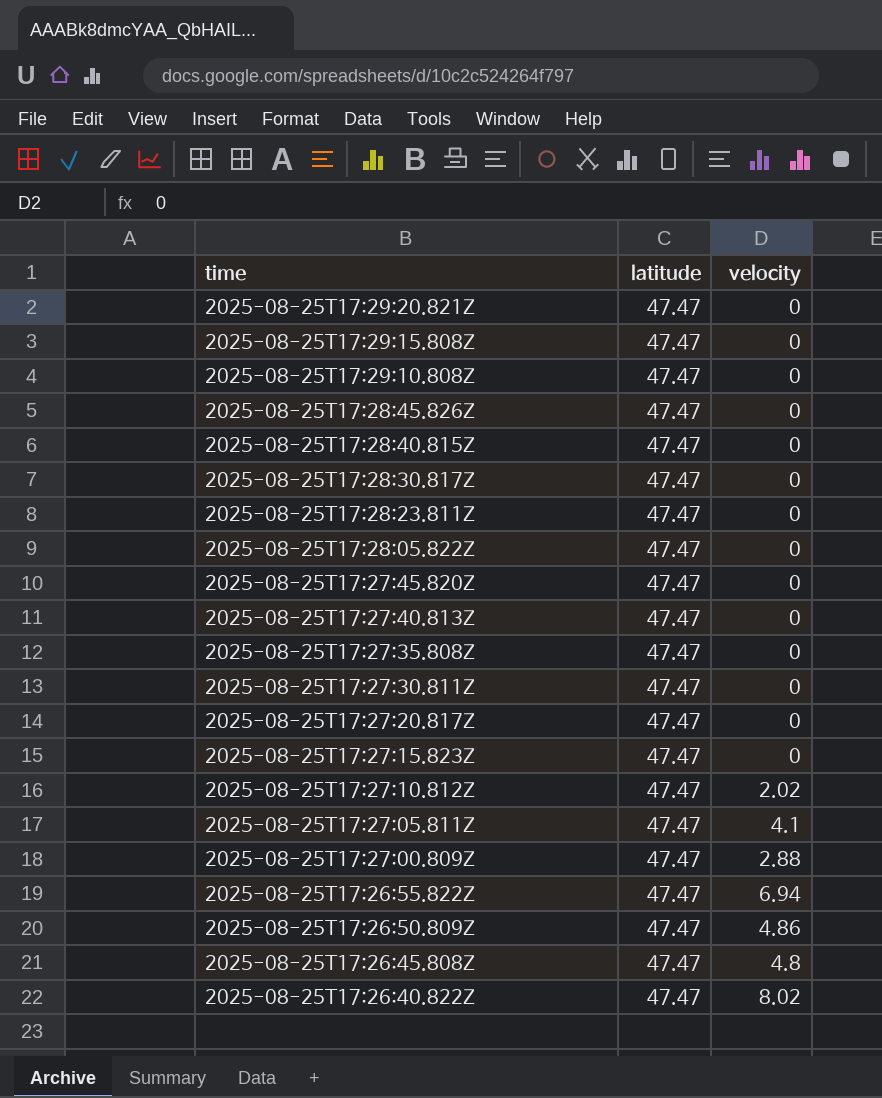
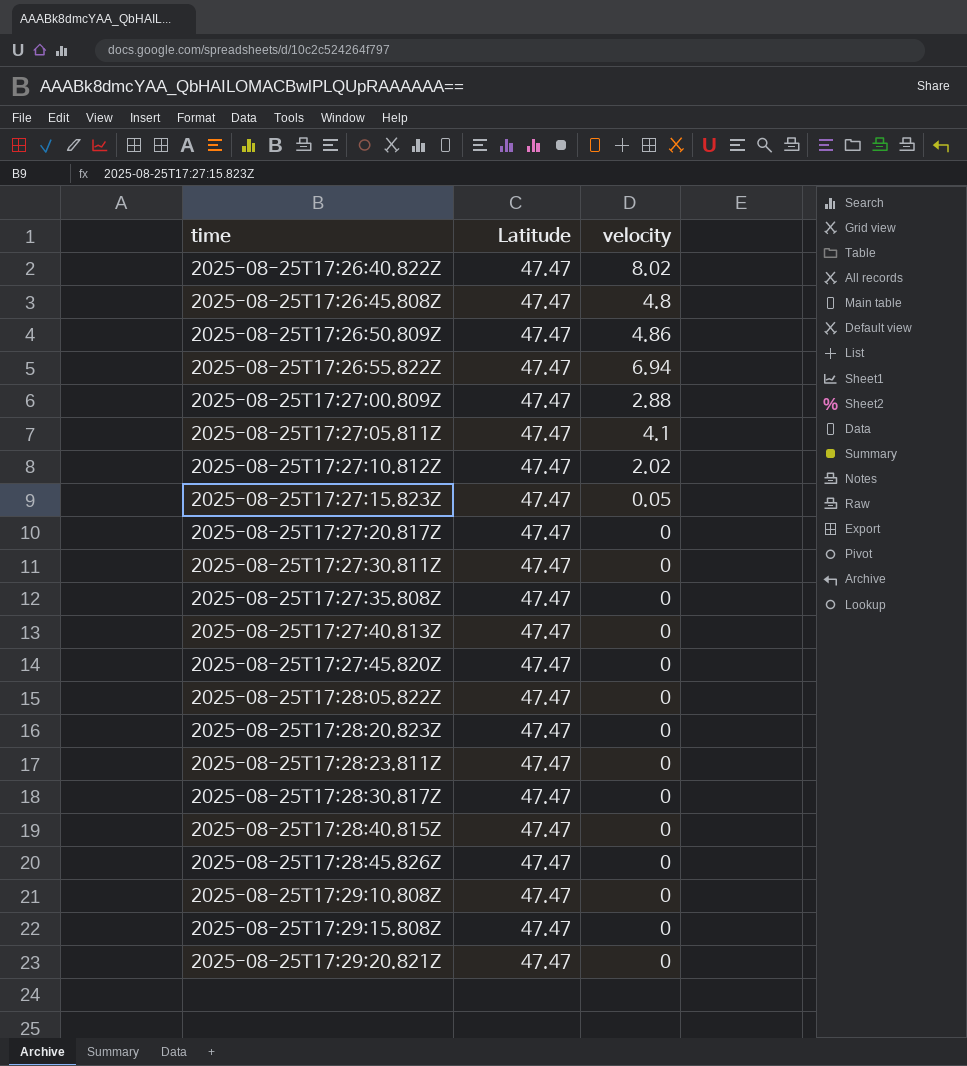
row order: time descending -> time ascending
column name: latitude -> Latitude
2025-08-25T17:27:15.823Z | velocity: 0 -> 0.05
row 2025-08-25T17:28:20.823Z: none -> 47.47 | 0

